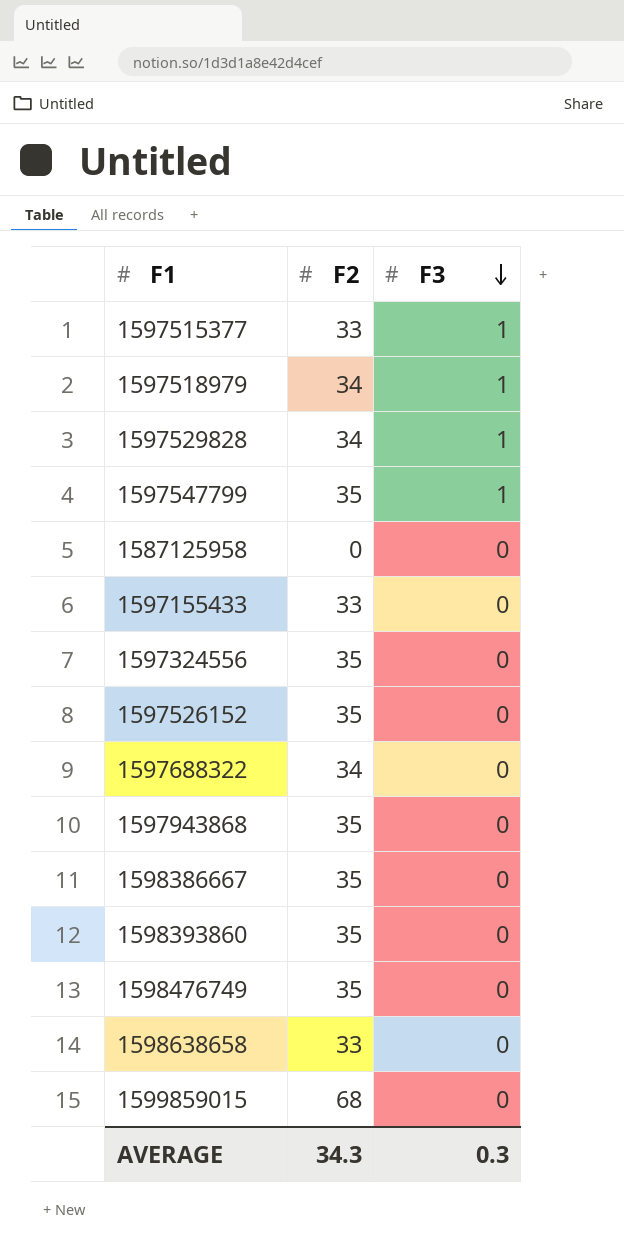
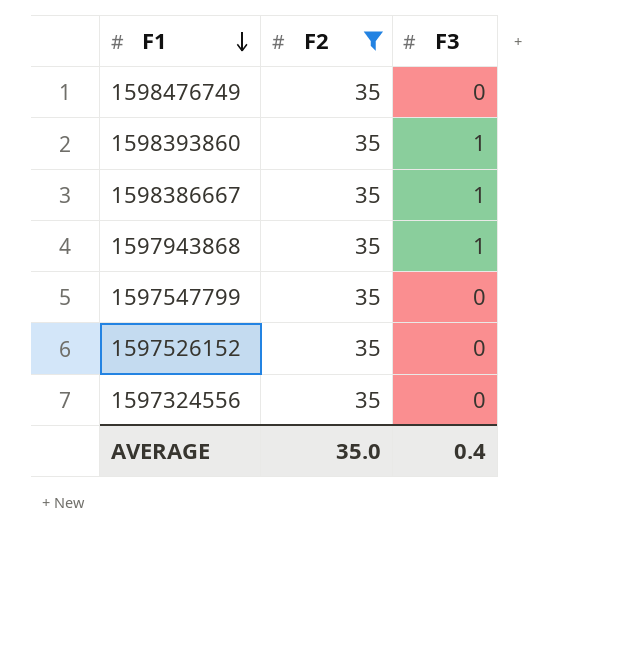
filter: none -> F2 = 35
row order: F3 descending -> F1 descending
1598393860 | F3: 0 -> 1
1598386667 | F3: 0 -> 1
1597943868 | F3: 0 -> 1
1597547799 | F3: 1 -> 0
AVERAGE | F2: 34.3 -> 35.0
AVERAGE | F3: 0.3 -> 0.4

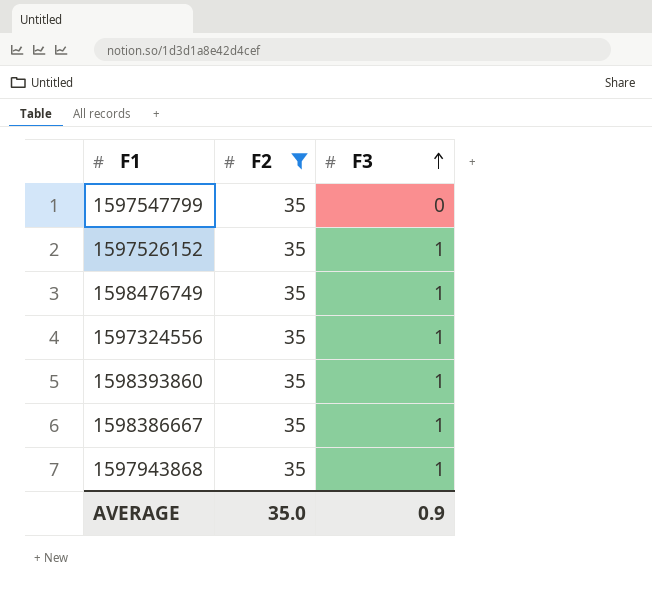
row order: F1 descending -> F3 ascending
1597526152 | F3: 0 -> 1
1598476749 | F3: 0 -> 1
1597324556 | F3: 0 -> 1
AVERAGE | F3: 0.4 -> 0.9

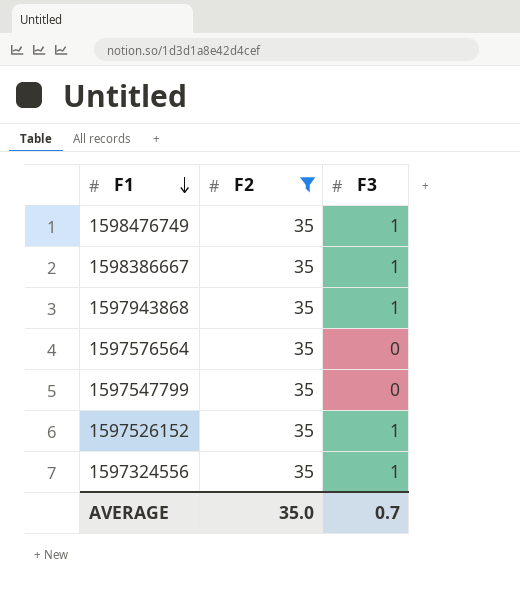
row order: F3 ascending -> F1 descending
row 1598393860: 35 | 1 -> none
row 1597576564: none -> 35 | 0
AVERAGE | F3: 0.9 -> 0.7

